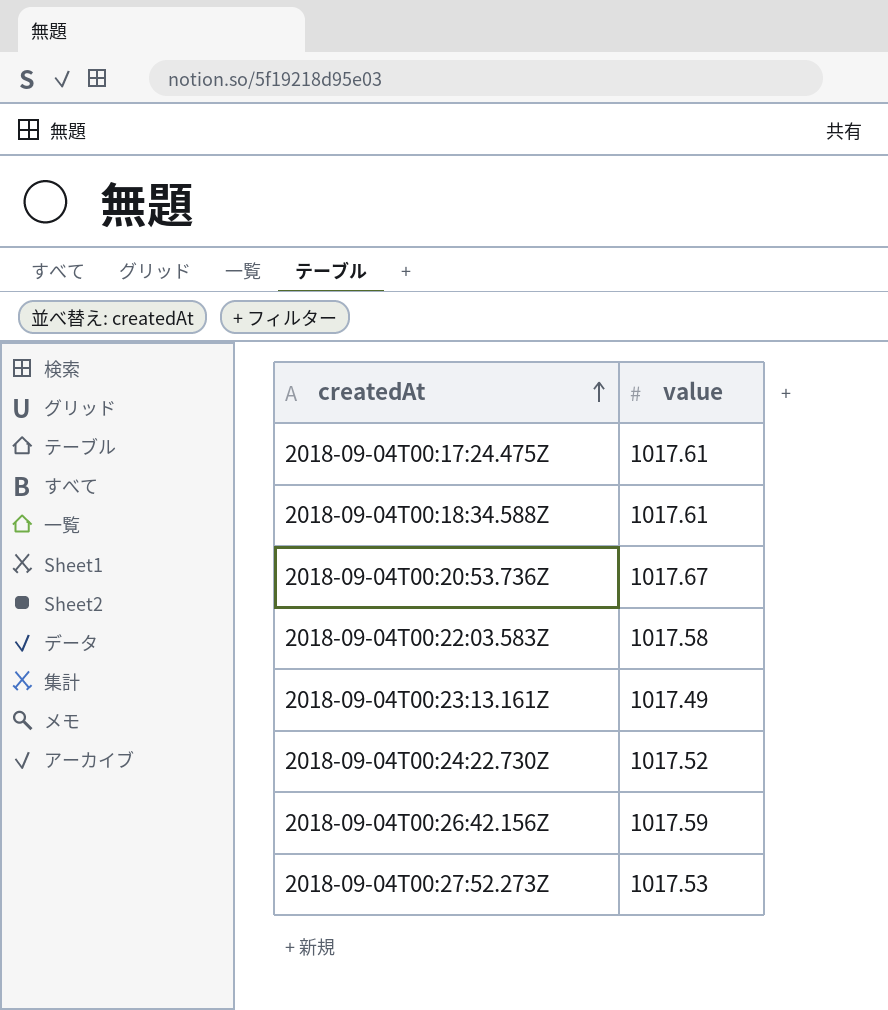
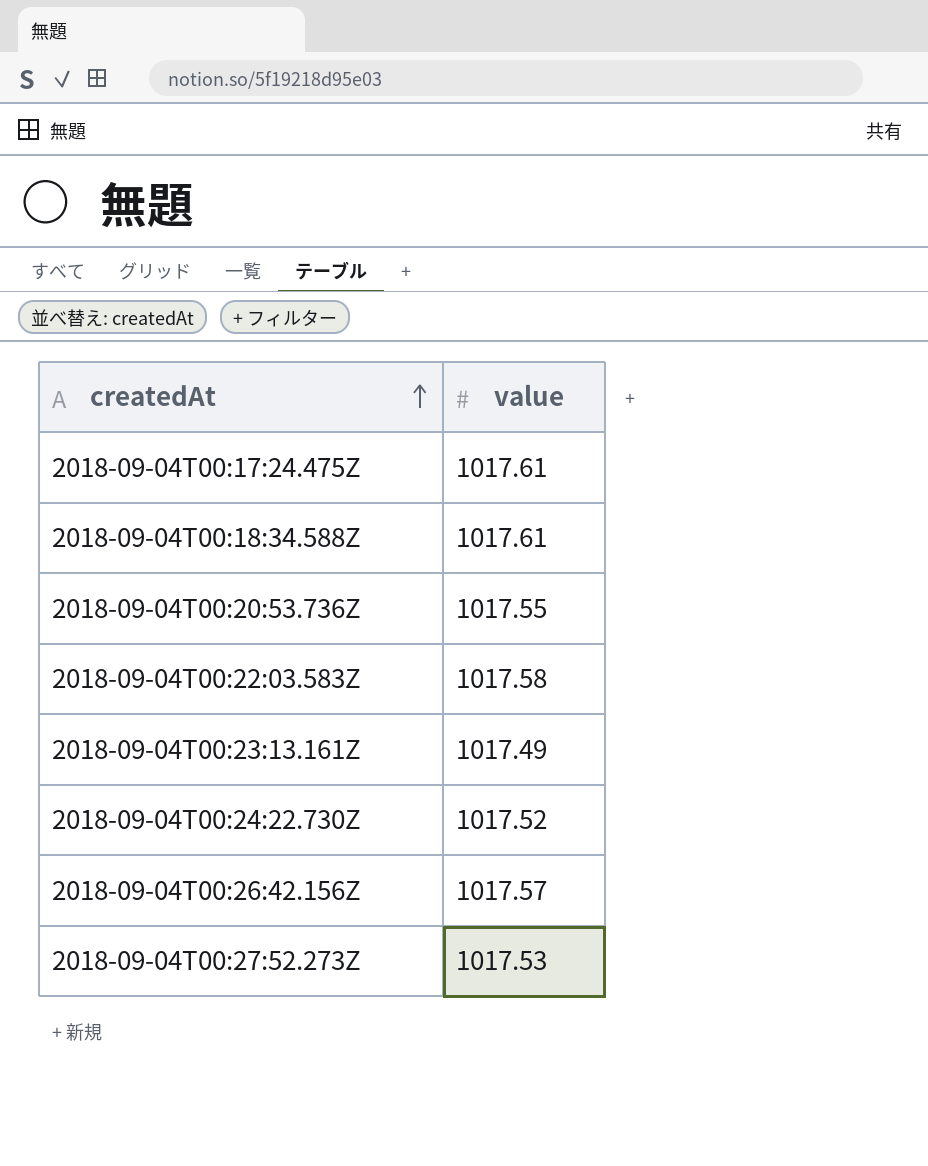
2018-09-04T00:20:53.736Z | value: 1017.67 -> 1017.55
2018-09-04T00:26:42.156Z | value: 1017.59 -> 1017.57

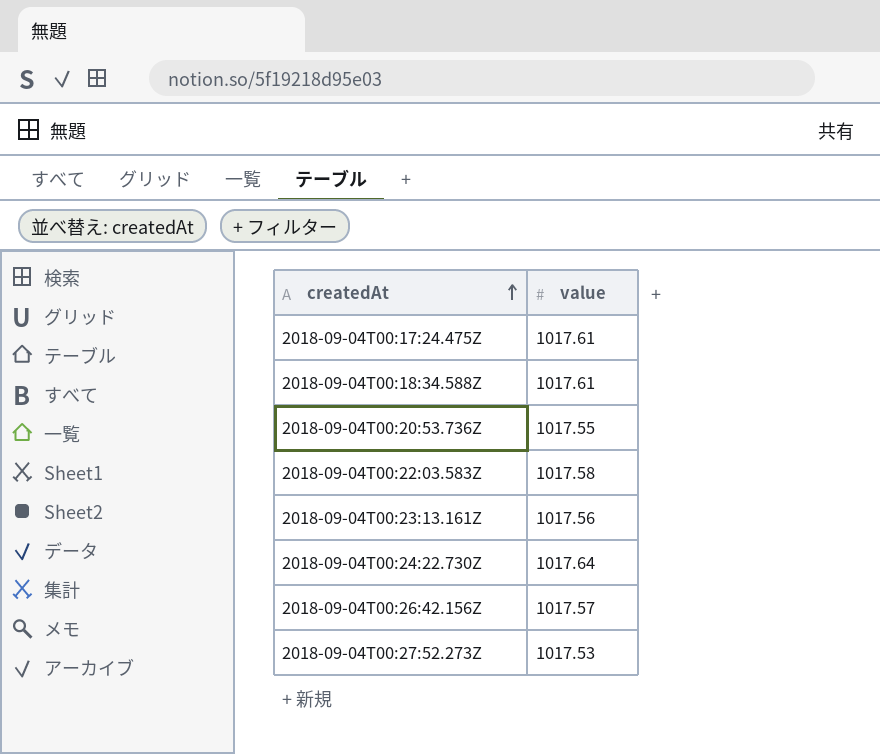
2018-09-04T00:23:13.161Z | value: 1017.49 -> 1017.56
2018-09-04T00:24:22.730Z | value: 1017.52 -> 1017.64

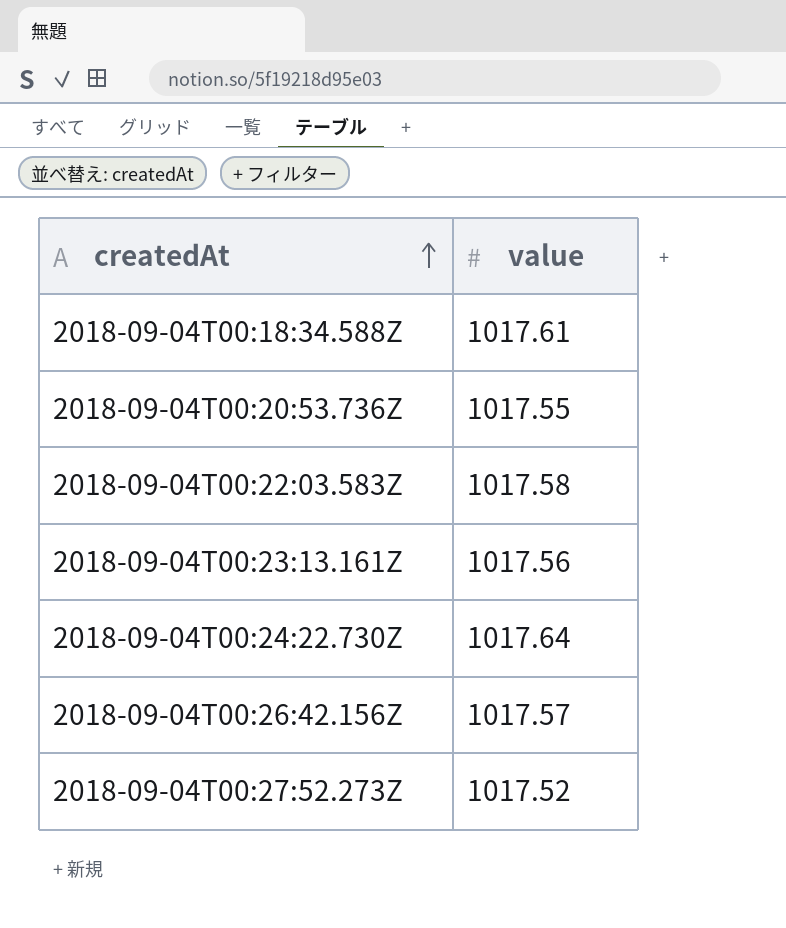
row 2018-09-04T00:17:24.475Z: 1017.61 -> none
2018-09-04T00:27:52.273Z | value: 1017.53 -> 1017.52

